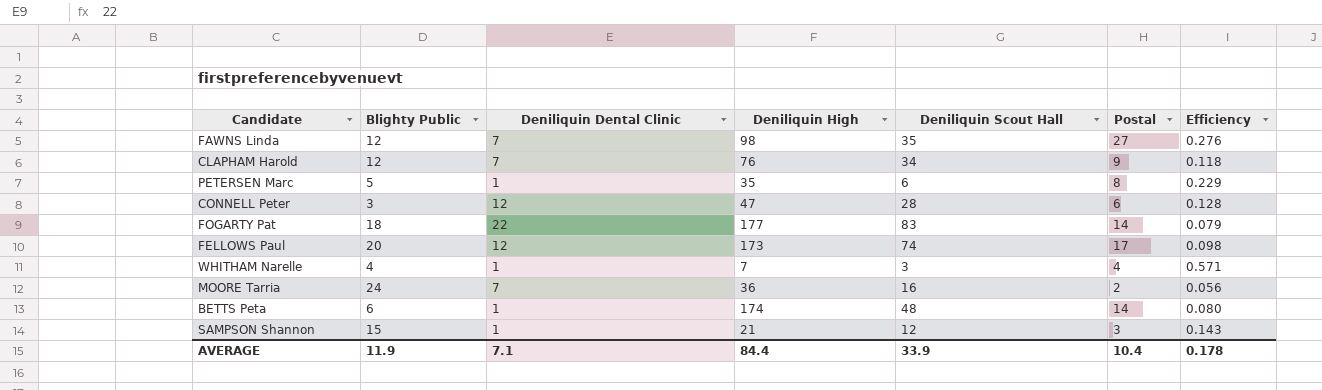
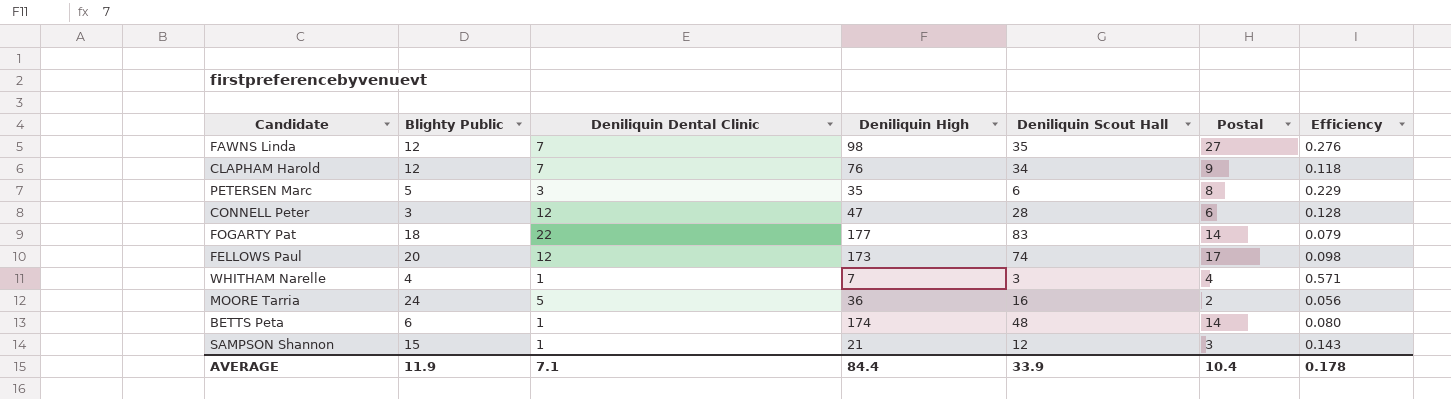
PETERSEN Marc | Deniliquin Dental Clinic: 1 -> 3
MOORE Tarria | Deniliquin Dental Clinic: 7 -> 5

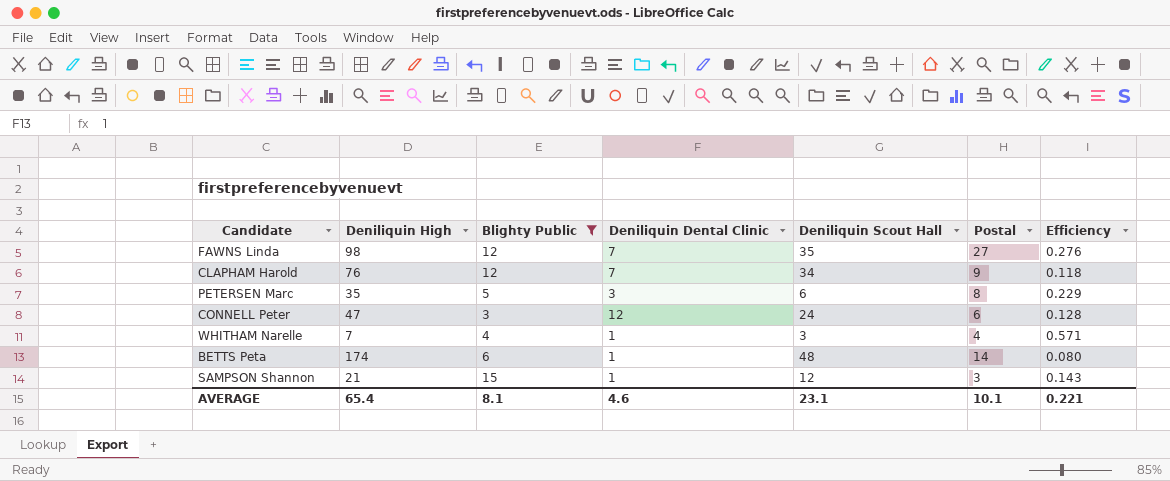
filter: none -> Blighty Public <= 15
column Deniliquin High | position: 4 -> 2
CONNELL Peter | Deniliquin Scout Hall: 28 -> 24
AVERAGE | Deniliquin High: 84.4 -> 65.4
AVERAGE | Blighty Public: 11.9 -> 8.1
AVERAGE | Deniliquin Dental Clinic: 7.1 -> 4.6
AVERAGE | Deniliquin Scout Hall: 33.9 -> 23.1
AVERAGE | Postal: 10.4 -> 10.1
AVERAGE | Efficiency: 0.178 -> 0.221

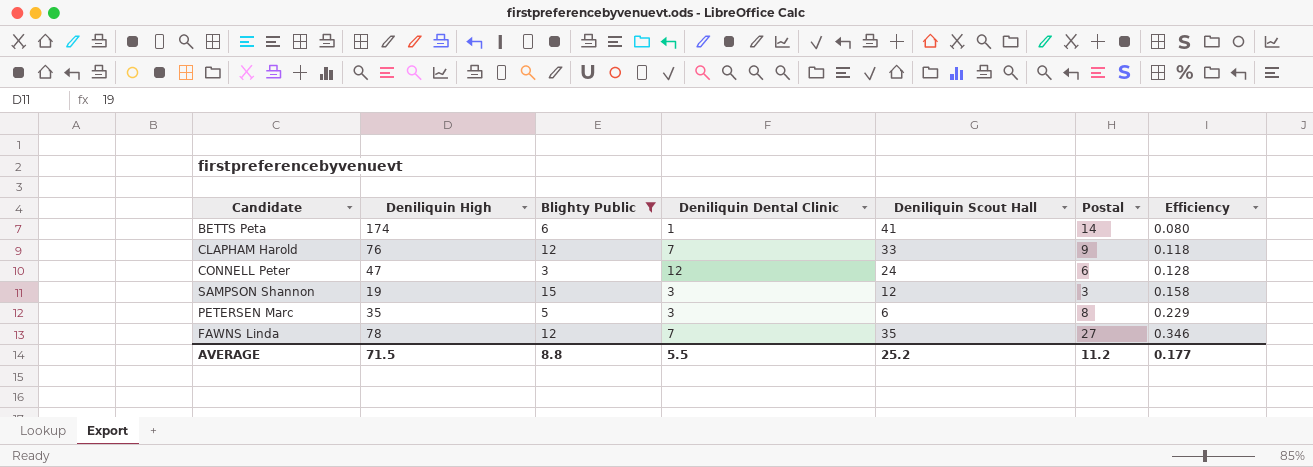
row order: none -> Efficiency ascending
row WHITHAM Narelle: 7 | 4 | 1 | 3 | 4 | 0.571 -> none
BETTS Peta | Deniliquin Scout Hall: 48 -> 41
CLAPHAM Harold | Deniliquin Scout Hall: 34 -> 33
SAMPSON Shannon | Deniliquin High: 21 -> 19
SAMPSON Shannon | Deniliquin Dental Clinic: 1 -> 3
SAMPSON Shannon | Efficiency: 0.143 -> 0.158
FAWNS Linda | Deniliquin High: 98 -> 78
FAWNS Linda | Efficiency: 0.276 -> 0.346
AVERAGE | Deniliquin High: 65.4 -> 71.5
AVERAGE | Blighty Public: 8.1 -> 8.8
AVERAGE | Deniliquin Dental Clinic: 4.6 -> 5.5
AVERAGE | Deniliquin Scout Hall: 23.1 -> 25.2
AVERAGE | Postal: 10.1 -> 11.2
AVERAGE | Efficiency: 0.221 -> 0.177

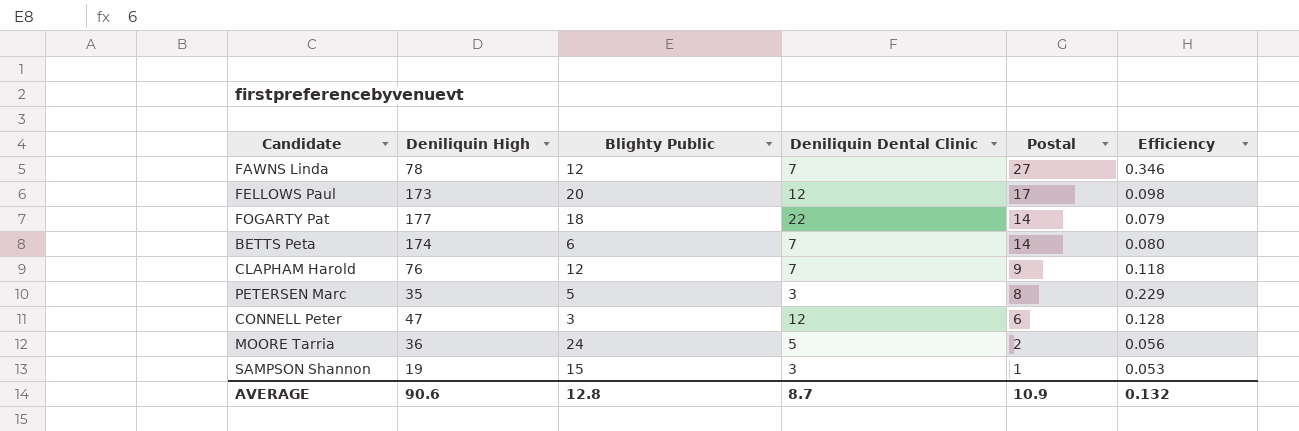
filter: Blighty Public <= 15 -> none
row order: Efficiency ascending -> Postal descending
column Deniliquin Scout Hall | position: 5 -> none
BETTS Peta | Deniliquin Dental Clinic: 1 -> 7
SAMPSON Shannon | Postal: 3 -> 1
SAMPSON Shannon | Efficiency: 0.158 -> 0.053
AVERAGE | Deniliquin High: 71.5 -> 90.6
AVERAGE | Blighty Public: 8.8 -> 12.8
AVERAGE | Deniliquin Dental Clinic: 5.5 -> 8.7
AVERAGE | Postal: 11.2 -> 10.9
AVERAGE | Efficiency: 0.177 -> 0.132

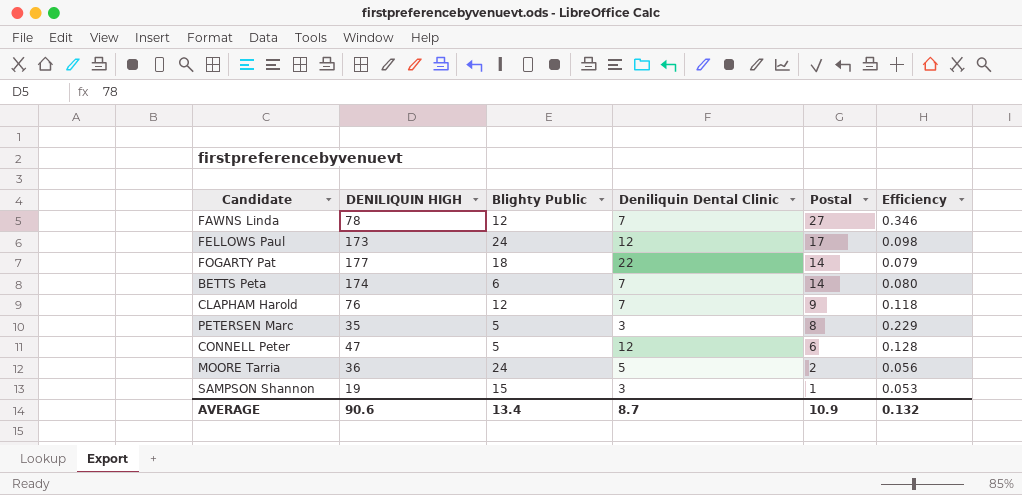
column name: Deniliquin High -> DENILIQUIN HIGH
FELLOWS Paul | Blighty Public: 20 -> 24
CONNELL Peter | Blighty Public: 3 -> 5
AVERAGE | Blighty Public: 12.8 -> 13.4

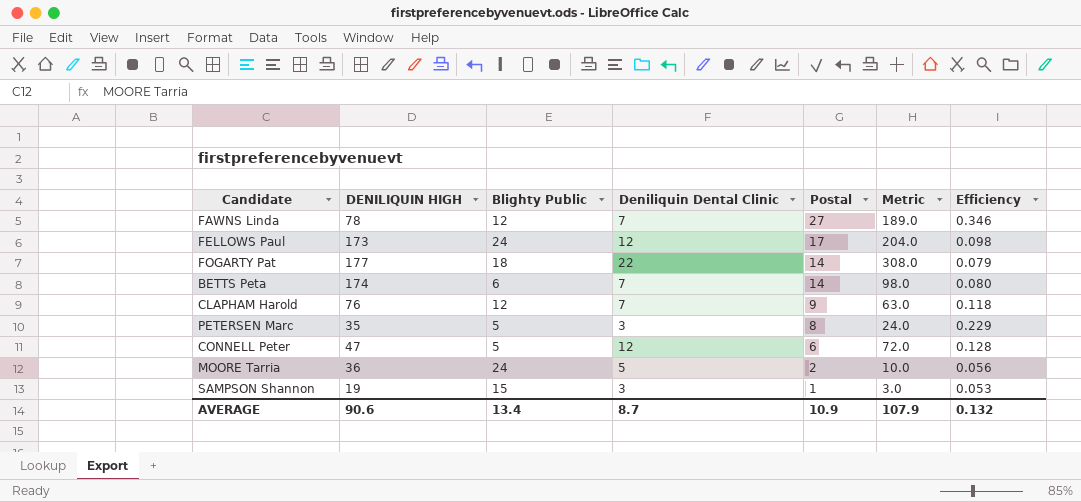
column Metric | formula: none -> [Deniliquin Dental Clinic] * [Postal]

